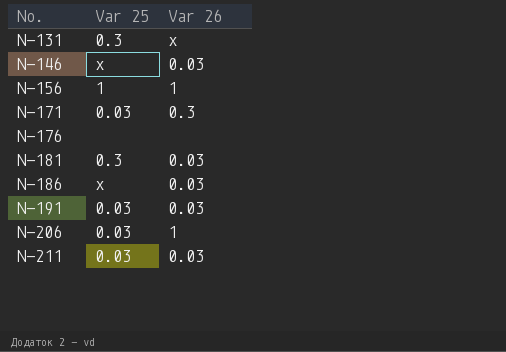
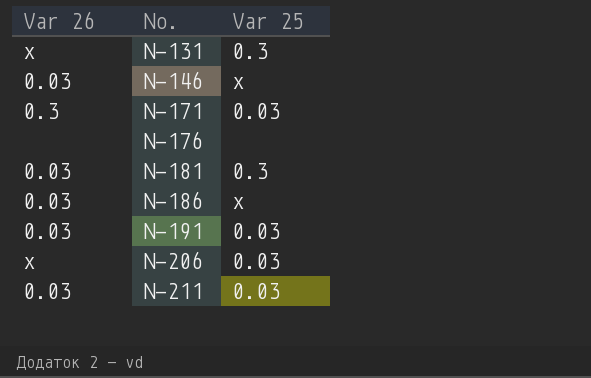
column Var 26 | position: 3 -> 1
row N-156: 1 | 1 -> none
N-206 | Var 26: 1 -> х

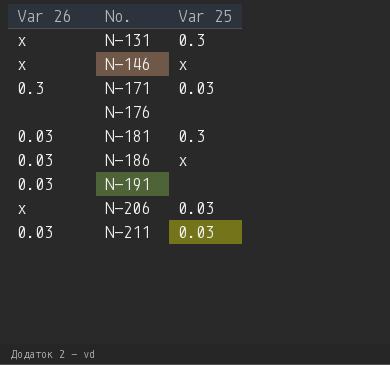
N-146 | Var 26: 0.03 -> х
N-191 | Var 25: 0.03 -> none

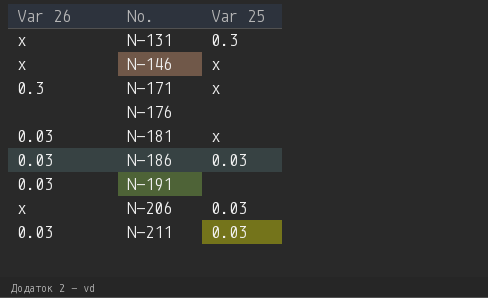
N-171 | Var 25: 0.03 -> х
N-181 | Var 25: 0.3 -> х
N-186 | Var 25: х -> 0.03

